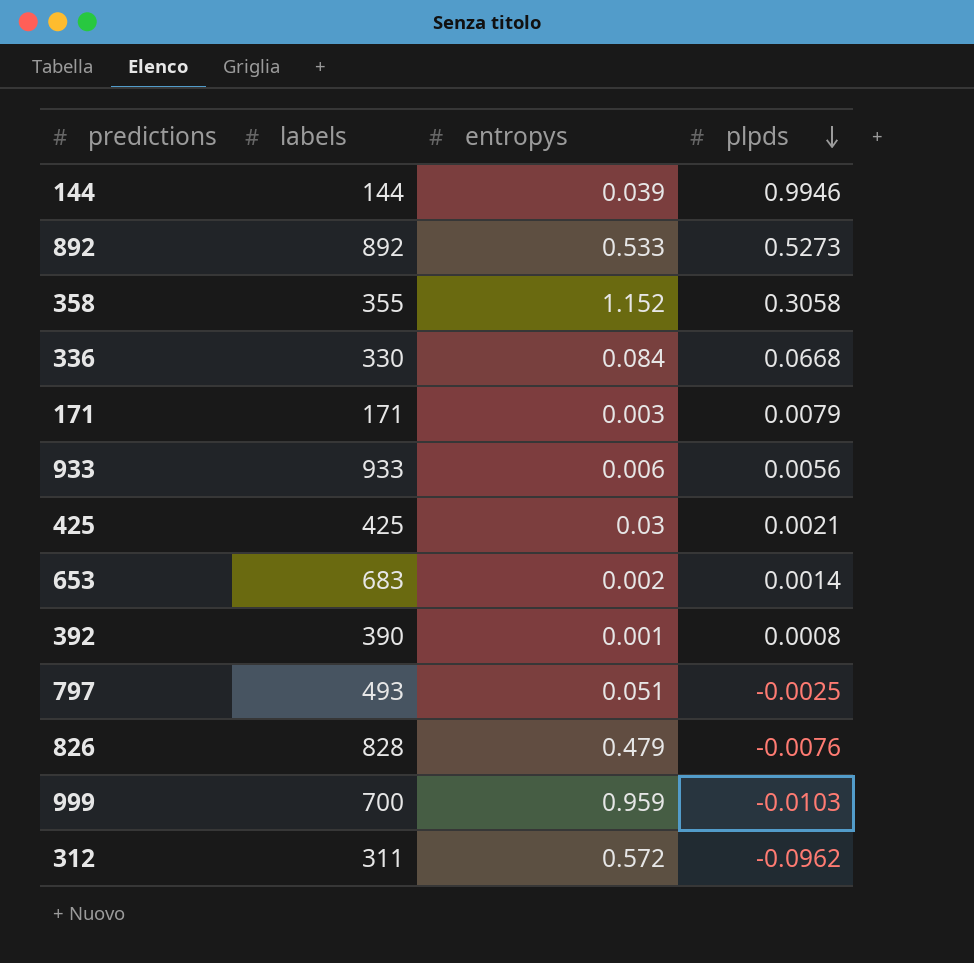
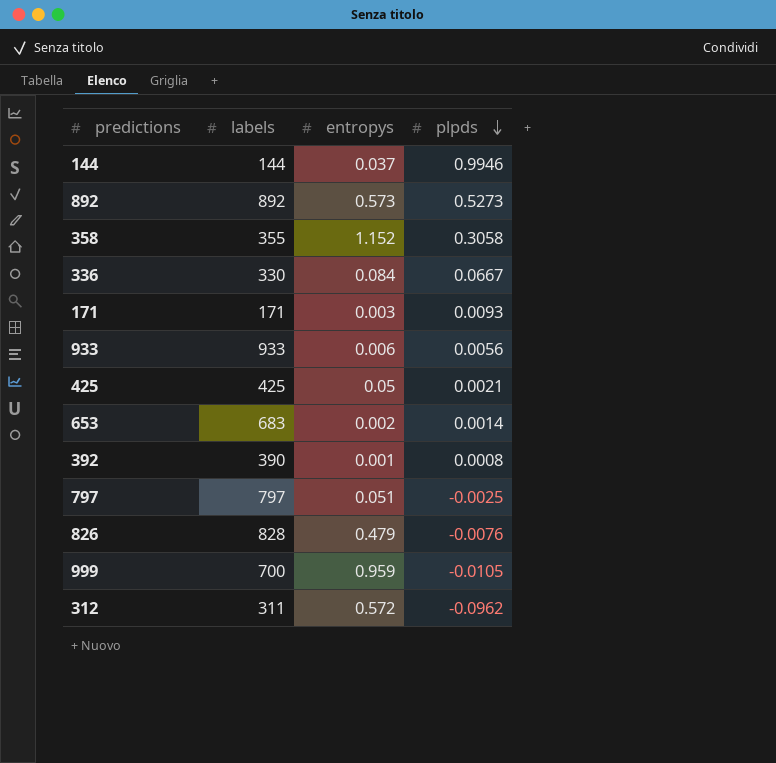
144 | entropys: 0.039 -> 0.037
892 | entropys: 0.533 -> 0.573
336 | plpds: 0.0668 -> 0.0667
171 | plpds: 0.0079 -> 0.0093
425 | entropys: 0.03 -> 0.05
797 | labels: 493 -> 797
999 | plpds: -0.0103 -> -0.0105

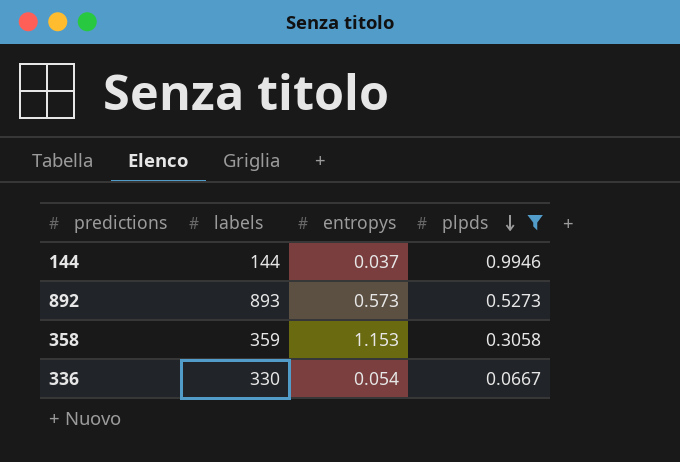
filter: none -> plpds >= 0.0667
892 | labels: 892 -> 893
358 | labels: 355 -> 359
358 | entropys: 1.152 -> 1.153
336 | entropys: 0.084 -> 0.054

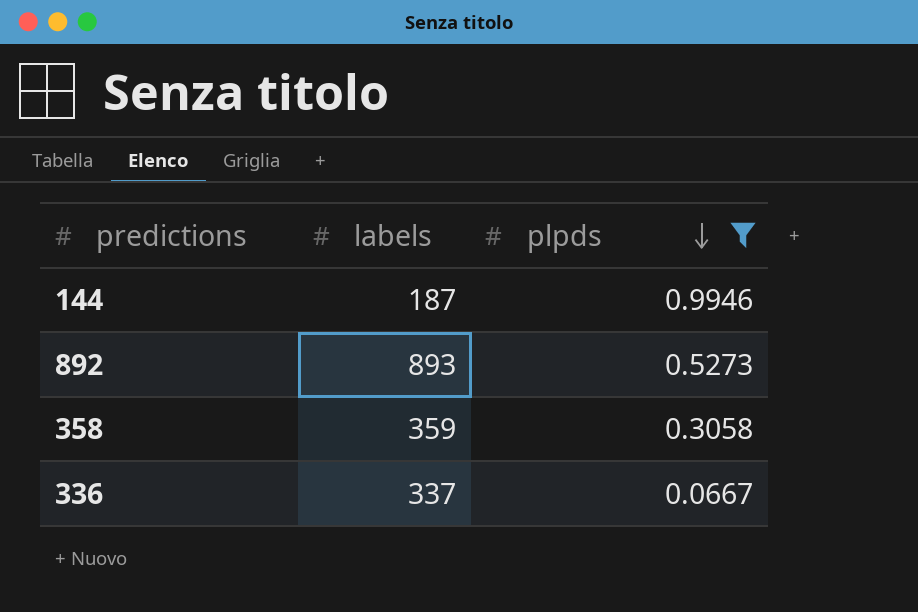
column entropys | position: 3 -> none
144 | labels: 144 -> 187
336 | labels: 330 -> 337

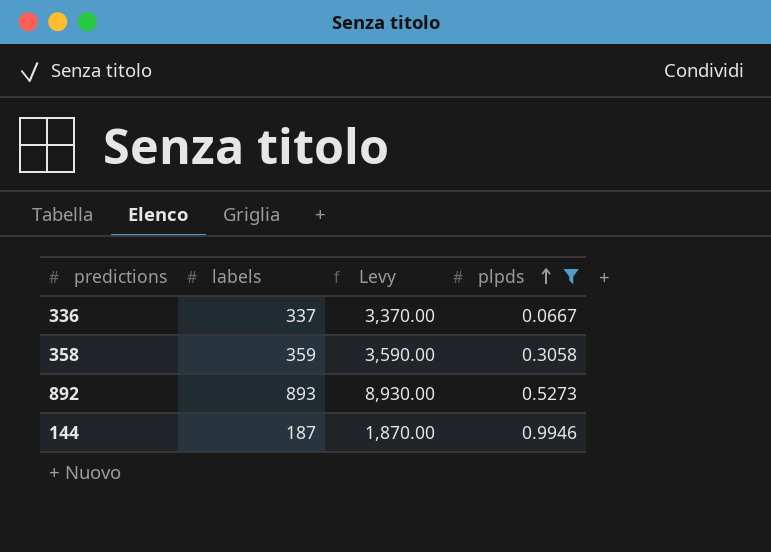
row order: plpds descending -> plpds ascending
column Levy | formula: none -> [labels] * 10

